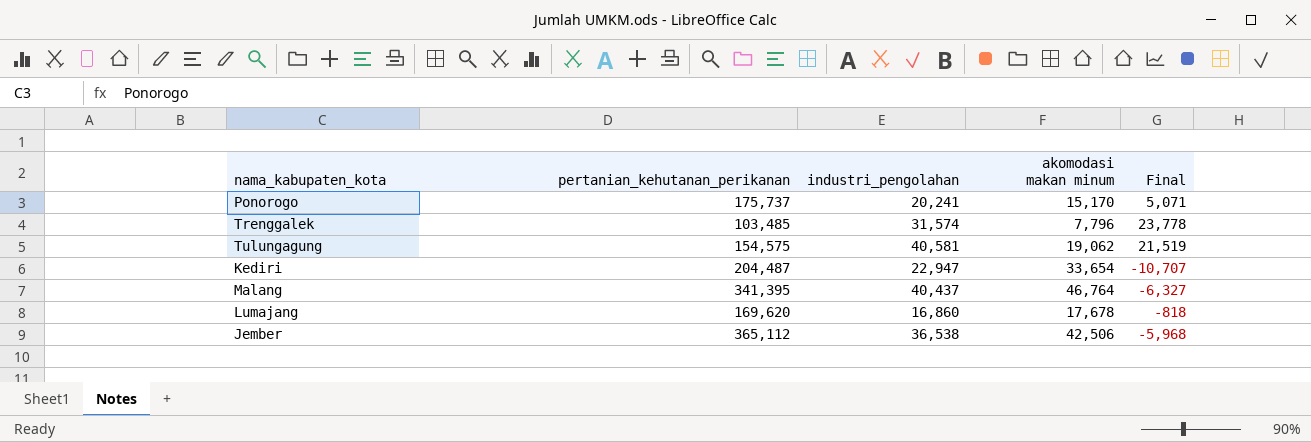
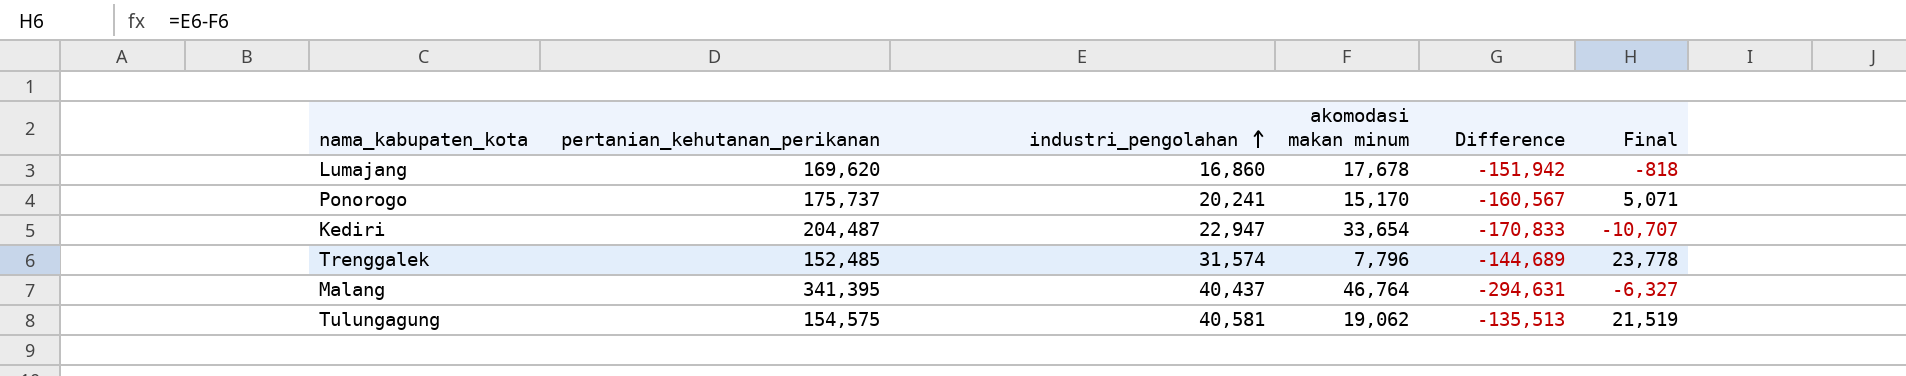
row order: none -> industri_pengolahan ascending
column Difference | formula: none -> [akomodasi makan minum] - [pertanian_kehutanan_perikanan]
row Jember: 365,112 | 36,538 | 42,506 | -5,968 -> none
Trenggalek | pertanian_kehutanan_perikanan: 103,485 -> 152,485

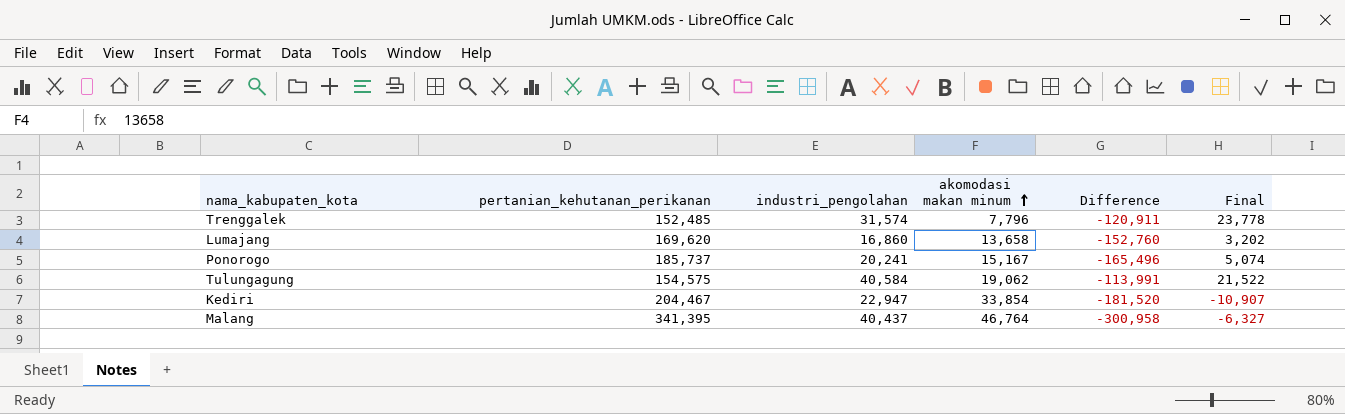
row order: industri_pengolahan ascending -> akomodasi makan minum ascending
column Difference | formula: [akomodasi makan minum] - [pertanian_kehutanan_perikanan] -> [industri_pengolahan] - [pertanian_kehutanan_perikanan]
Lumajang | akomodasi makan minum: 17,678 -> 13,658
Lumajang | Final: -818 -> 3,202
Ponorogo | pertanian_kehutanan_perikanan: 175,737 -> 185,737
Ponorogo | akomodasi makan minum: 15,170 -> 15,167
Ponorogo | Final: 5,071 -> 5,074
Tulungagung | industri_pengolahan: 40,581 -> 40,584
Tulungagung | Final: 21,519 -> 21,522
Kediri | pertanian_kehutanan_perikanan: 204,487 -> 204,467
Kediri | akomodasi makan minum: 33,654 -> 33,854
Kediri | Final: -10,707 -> -10,907

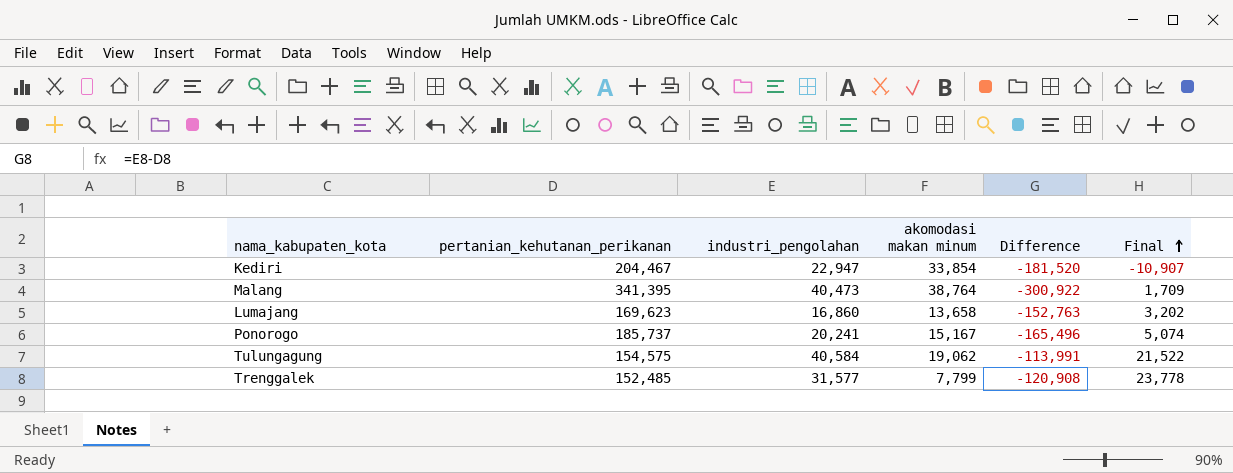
row order: akomodasi makan minum ascending -> Final ascending
Malang | industri_pengolahan: 40,437 -> 40,473
Malang | akomodasi makan minum: 46,764 -> 38,764
Malang | Difference: -300,958 -> -300,922
Malang | Final: -6,327 -> 1,709
Lumajang | pertanian_kehutanan_perikanan: 169,620 -> 169,623
Lumajang | Difference: -152,760 -> -152,763
Trenggalek | industri_pengolahan: 31,574 -> 31,577
Trenggalek | akomodasi makan minum: 7,796 -> 7,799
Trenggalek | Difference: -120,911 -> -120,908

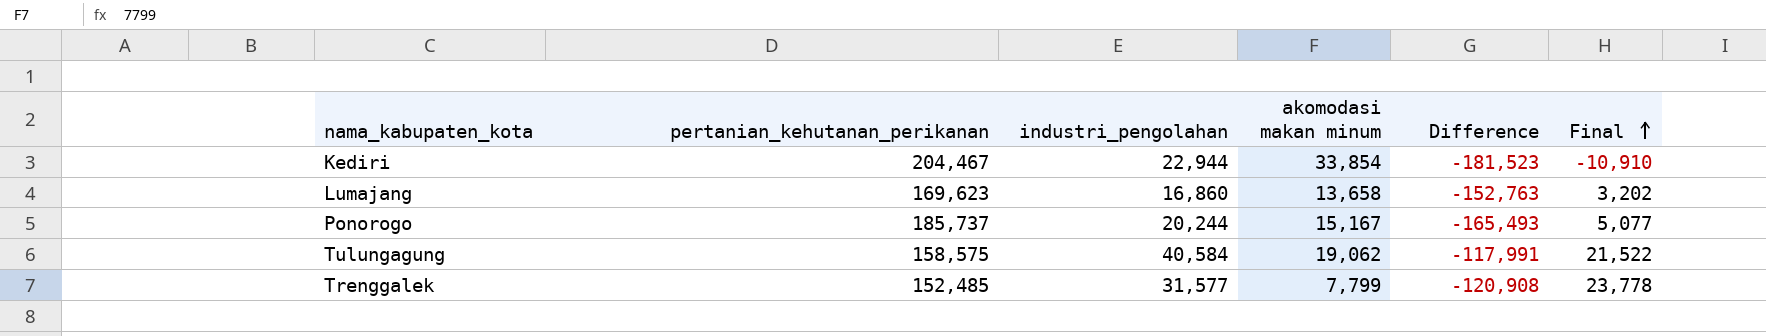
row Malang: 341,395 | 40,473 | 38,764 | -300,922 | 1,709 -> none
Kediri | industri_pengolahan: 22,947 -> 22,944
Kediri | Difference: -181,520 -> -181,523
Kediri | Final: -10,907 -> -10,910
Ponorogo | industri_pengolahan: 20,241 -> 20,244
Ponorogo | Difference: -165,496 -> -165,493
Ponorogo | Final: 5,074 -> 5,077
Tulungagung | pertanian_kehutanan_perikanan: 154,575 -> 158,575
Tulungagung | Difference: -113,991 -> -117,991

